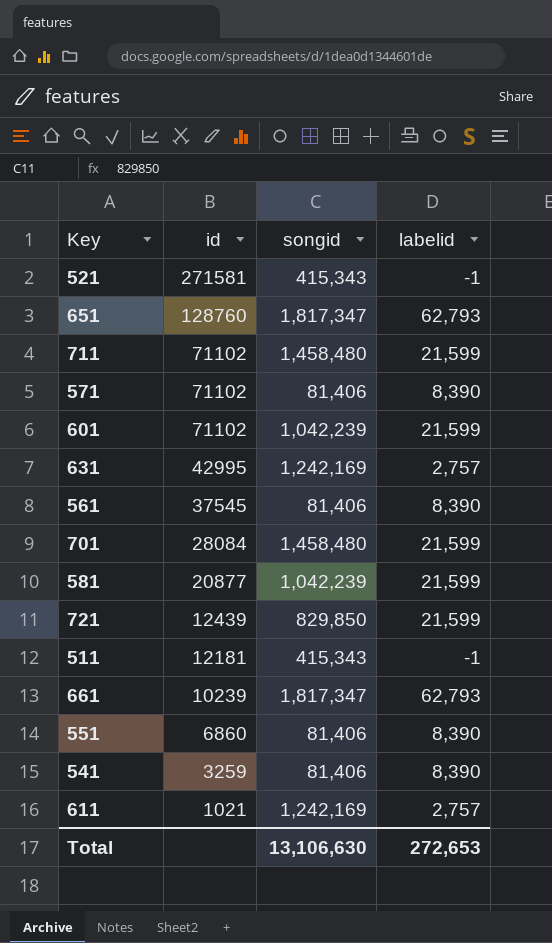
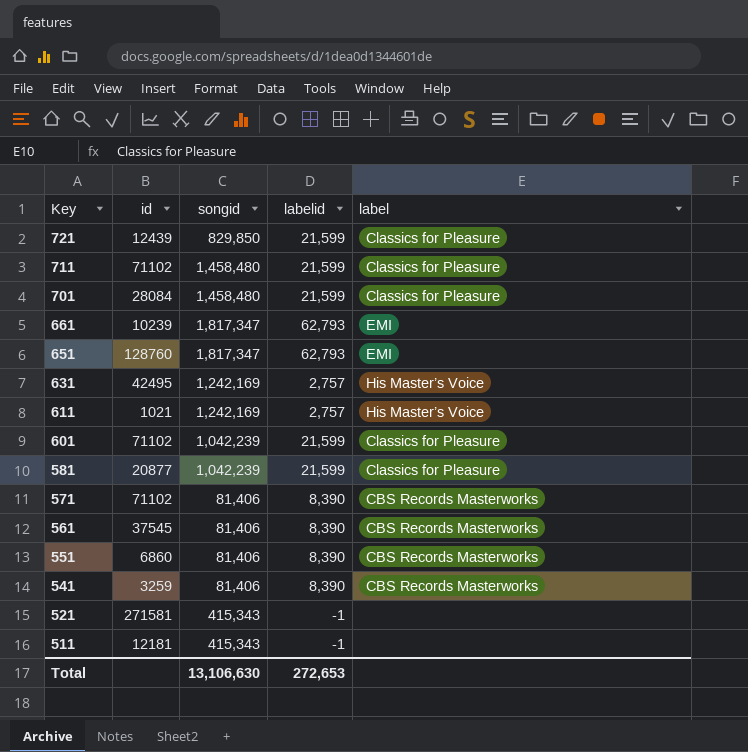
row order: id descending -> Key descending
column label | position: none -> 5
631 | id: 42995 -> 42495

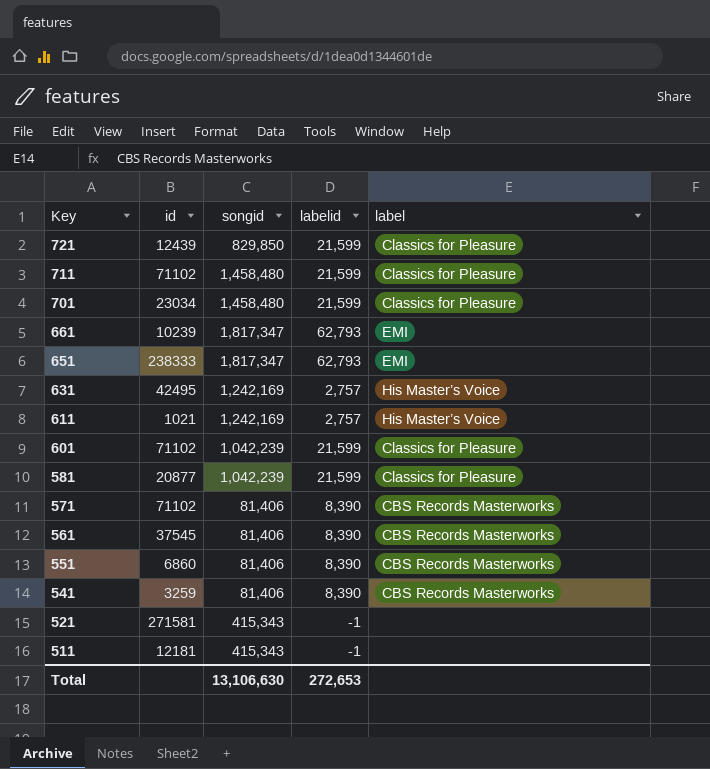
701 | id: 28084 -> 23034
651 | id: 128760 -> 238333

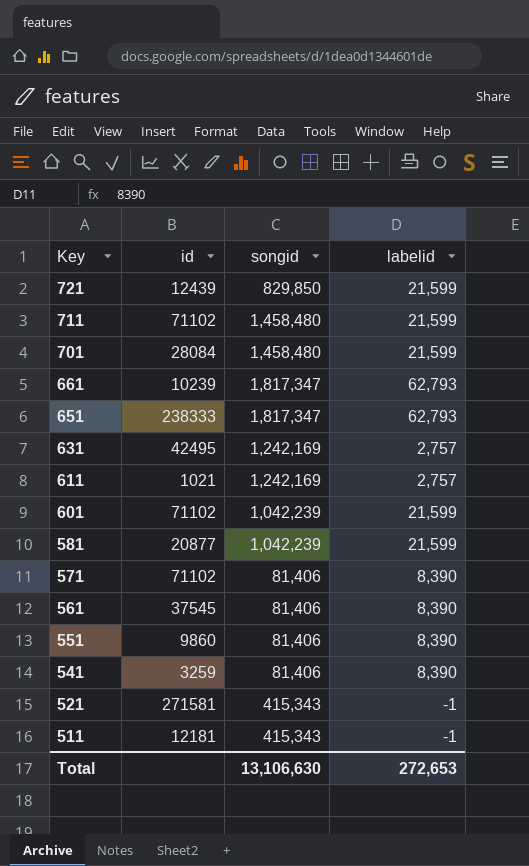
column label | position: 5 -> none
701 | id: 23034 -> 28084
551 | id: 6860 -> 9860

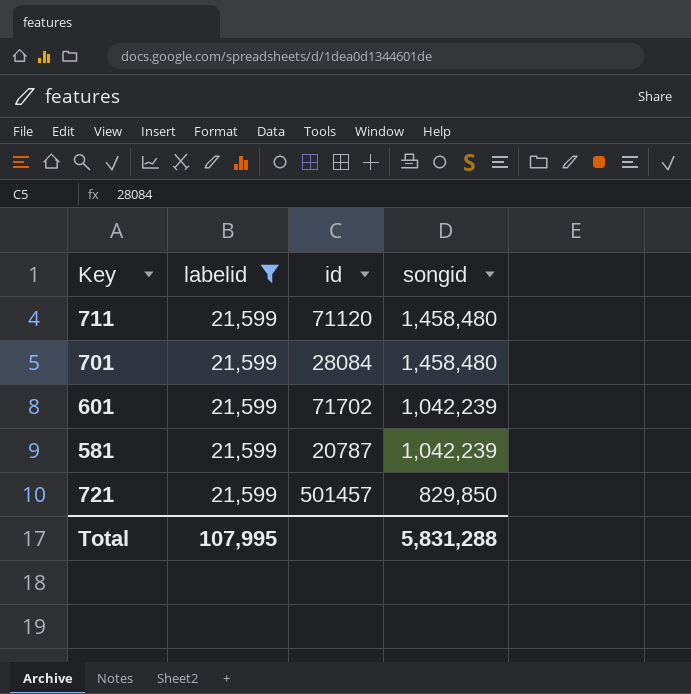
filter: none -> labelid = 21,599
row order: Key descending -> songid descending
column labelid | position: 4 -> 2
711 | id: 71102 -> 71120
601 | id: 71102 -> 71702
581 | id: 20877 -> 20787
721 | id: 12439 -> 501457
Total | labelid: 272,653 -> 107,995
Total | songid: 13,106,630 -> 5,831,288

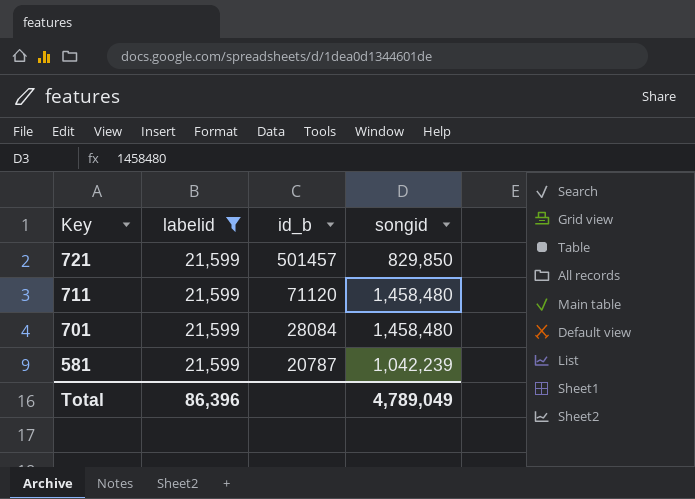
row order: songid descending -> Key descending
column name: id -> id_b
row 601: 21,599 | 71702 | 1,042,239 -> none
Total | labelid: 107,995 -> 86,396
Total | songid: 5,831,288 -> 4,789,049

